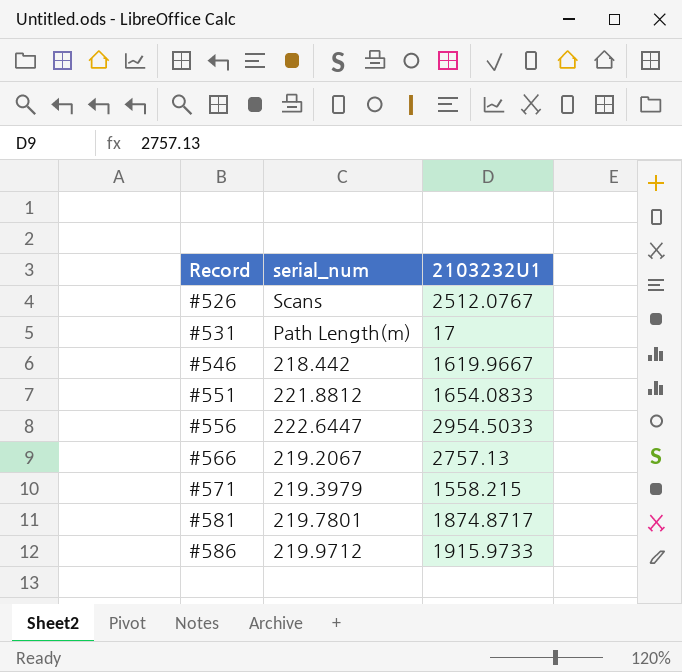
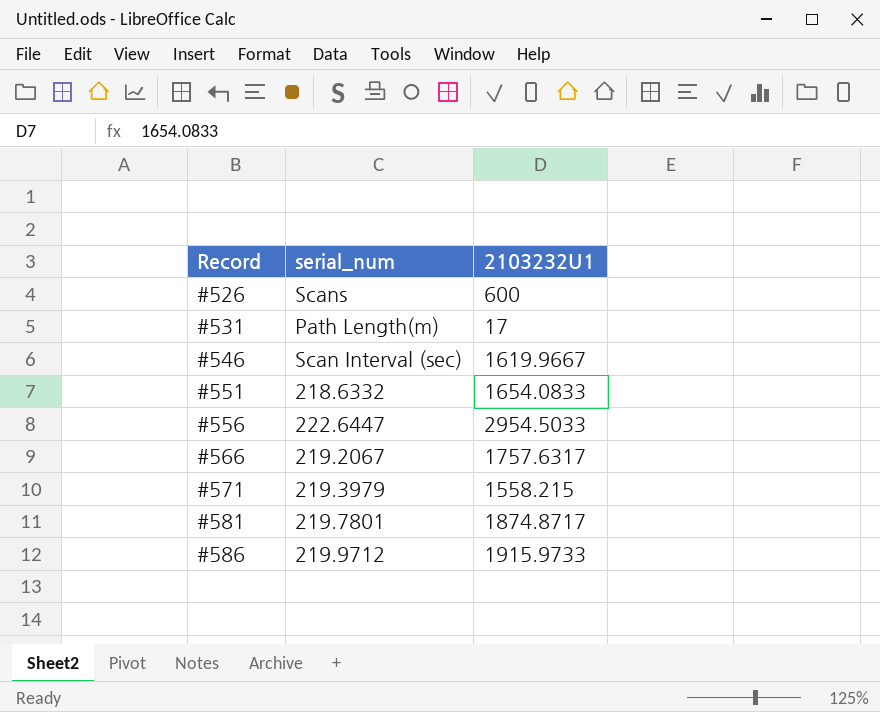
#526 | 2103232U1: 2512.0767 -> 600
#546 | serial_num: 218.442 -> Scan Interval (sec)
#551 | serial_num: 221.8812 -> 218.6332
#566 | 2103232U1: 2757.13 -> 1757.6317

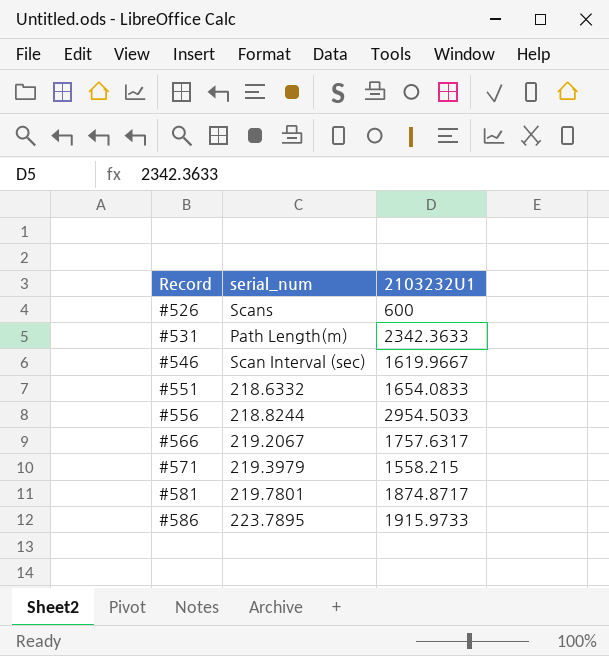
#531 | 2103232U1: 17 -> 2342.3633
#556 | serial_num: 222.6447 -> 218.8244
#586 | serial_num: 219.9712 -> 223.7895

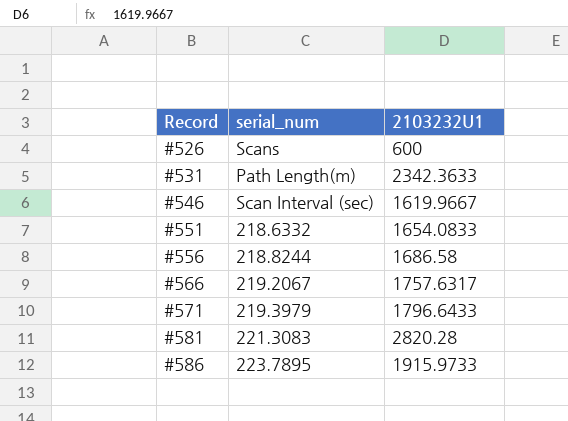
#556 | 2103232U1: 2954.5033 -> 1686.58
#571 | 2103232U1: 1558.215 -> 1796.6433
#581 | serial_num: 219.7801 -> 221.3083
#581 | 2103232U1: 1874.8717 -> 2820.28

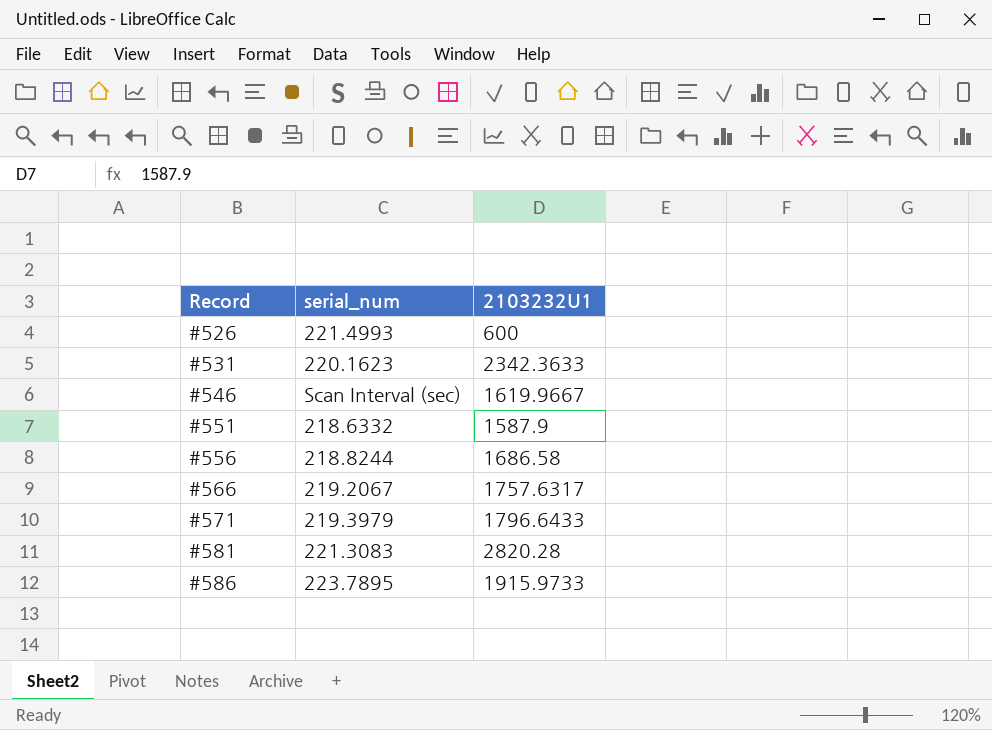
#526 | serial_num: Scans -> 221.4993
#531 | serial_num: Path Length(m) -> 220.1623
#551 | 2103232U1: 1654.0833 -> 1587.9

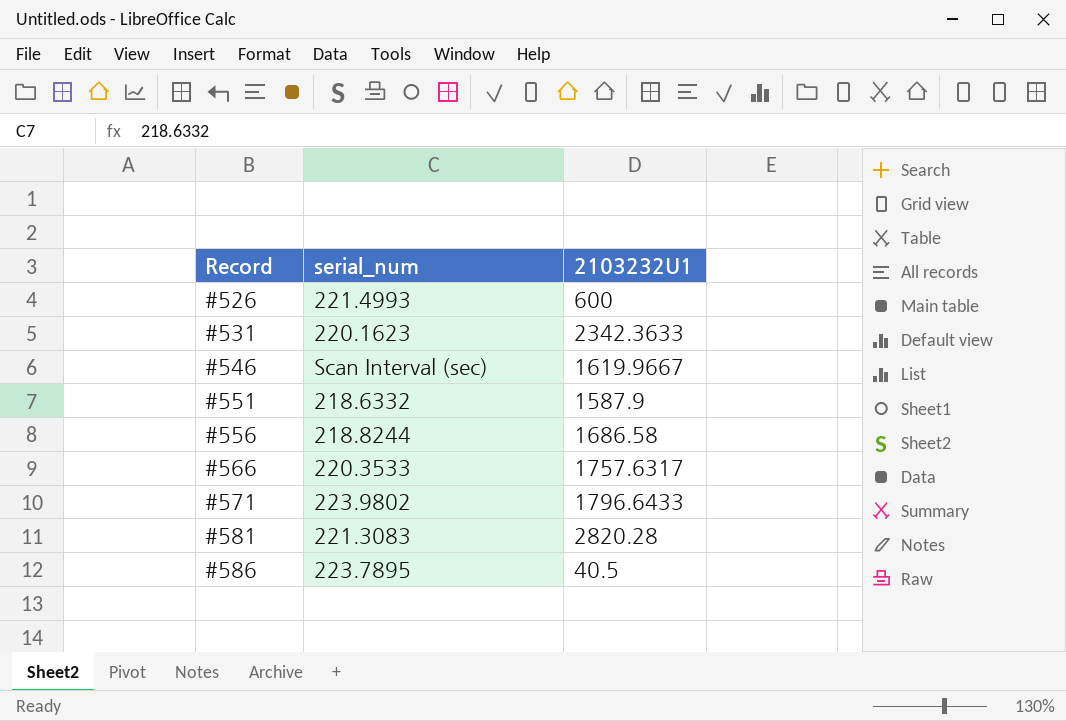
#566 | serial_num: 219.2067 -> 220.3533
#571 | serial_num: 219.3979 -> 223.9802
#586 | 2103232U1: 1915.9733 -> 40.5

